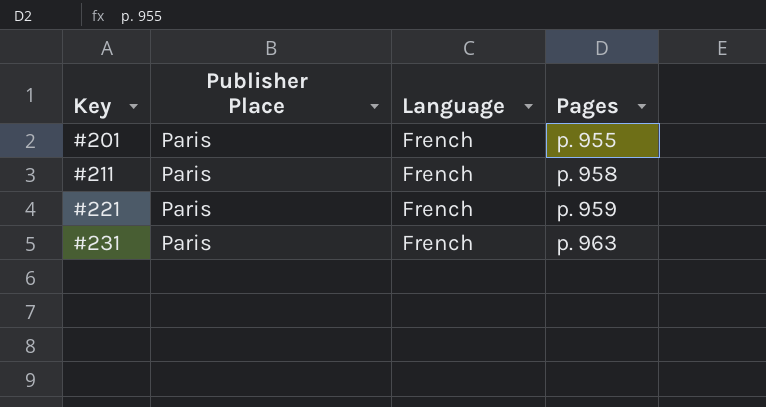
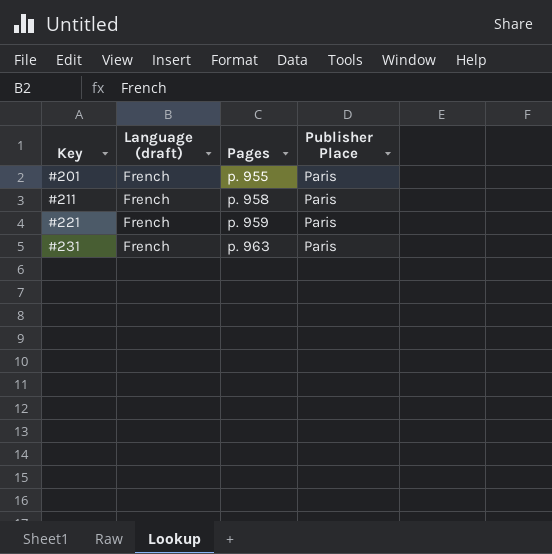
column name: Language -> Language (draft)
column Publisher Place | position: 2 -> 4

